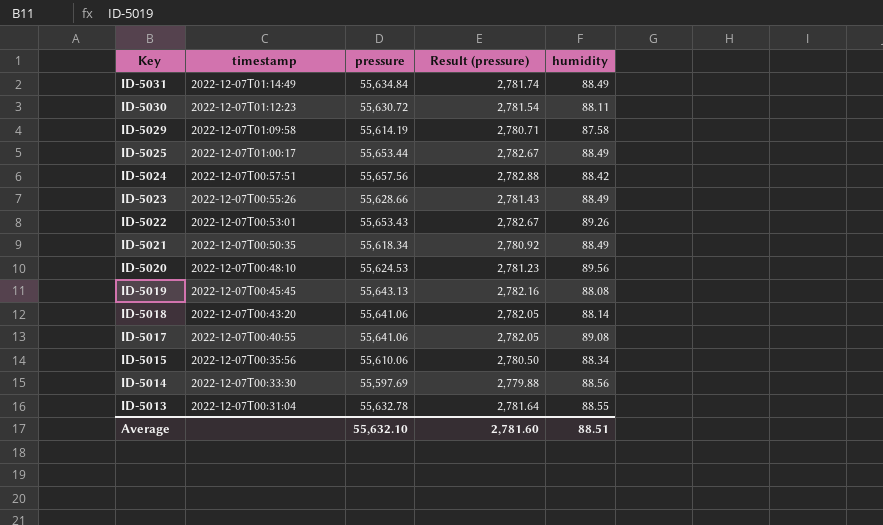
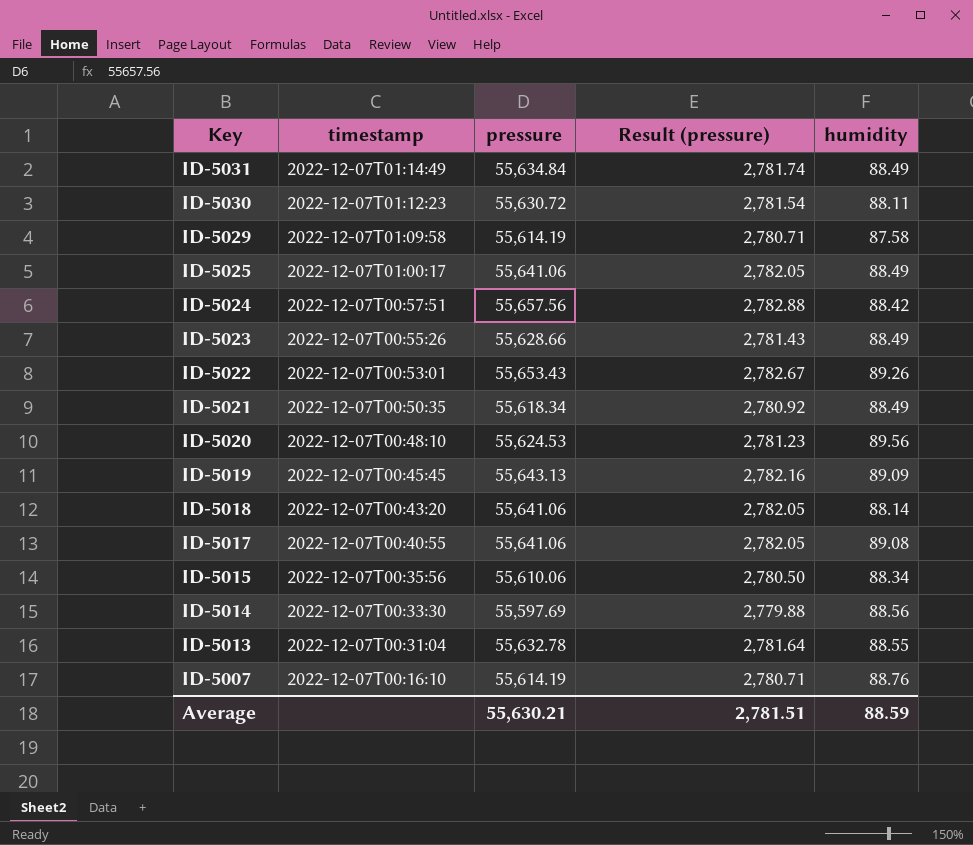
ID-5025 | pressure: 55,653.44 -> 55,641.06
ID-5025 | Result (pressure): 2,782.67 -> 2,782.05
ID-5019 | humidity: 88.08 -> 89.09
row ID-5007: none -> 2022-12-07T00:16:10 | 55,614.19 | 2,780.71 | 88.76
Average | pressure: 55,632.10 -> 55,630.21
Average | Result (pressure): 2,781.60 -> 2,781.51
Average | humidity: 88.51 -> 88.59

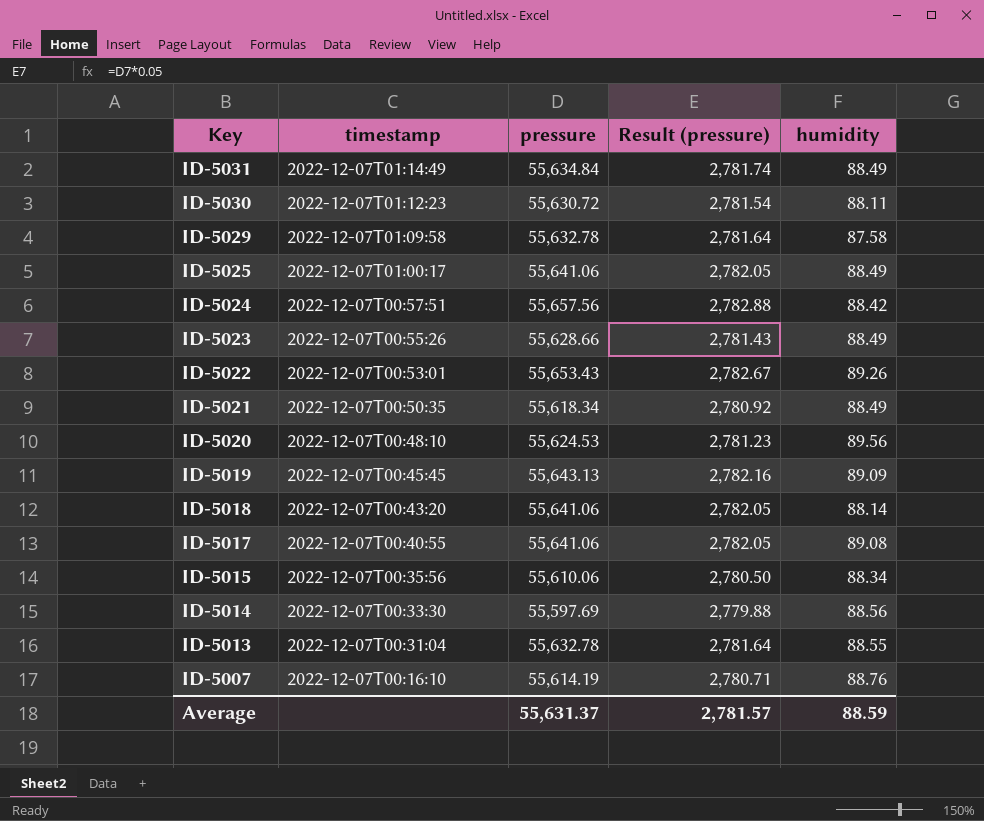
ID-5029 | pressure: 55,614.19 -> 55,632.78
ID-5029 | Result (pressure): 2,780.71 -> 2,781.64
Average | pressure: 55,630.21 -> 55,631.37
Average | Result (pressure): 2,781.51 -> 2,781.57

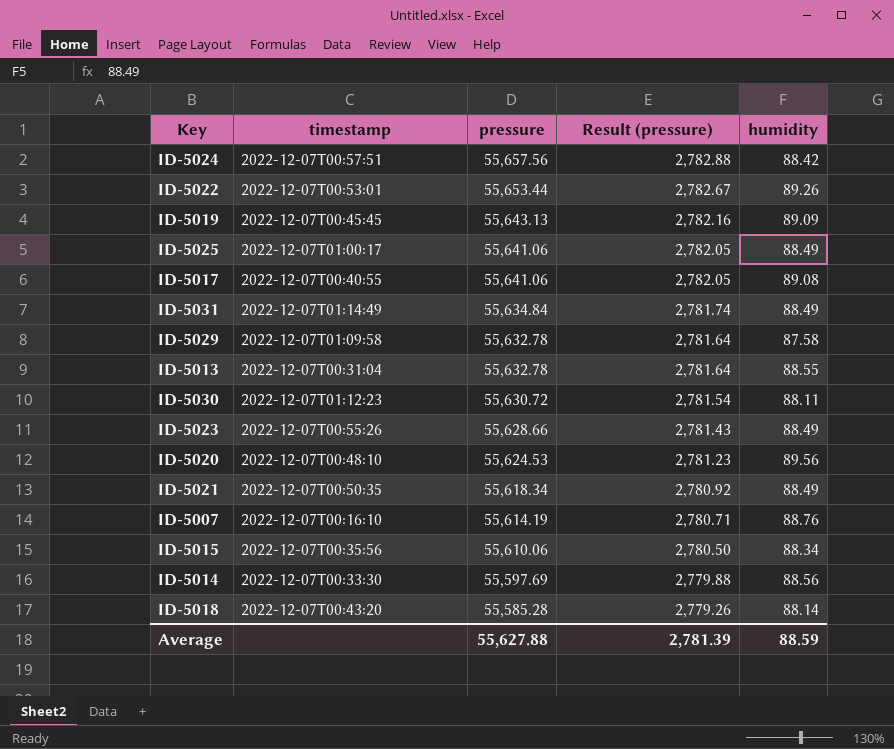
row order: Key descending -> pressure descending
ID-5022 | pressure: 55,653.43 -> 55,653.44
ID-5018 | pressure: 55,641.06 -> 55,585.28
ID-5018 | Result (pressure): 2,782.05 -> 2,779.26
Average | pressure: 55,631.37 -> 55,627.88
Average | Result (pressure): 2,781.57 -> 2,781.39

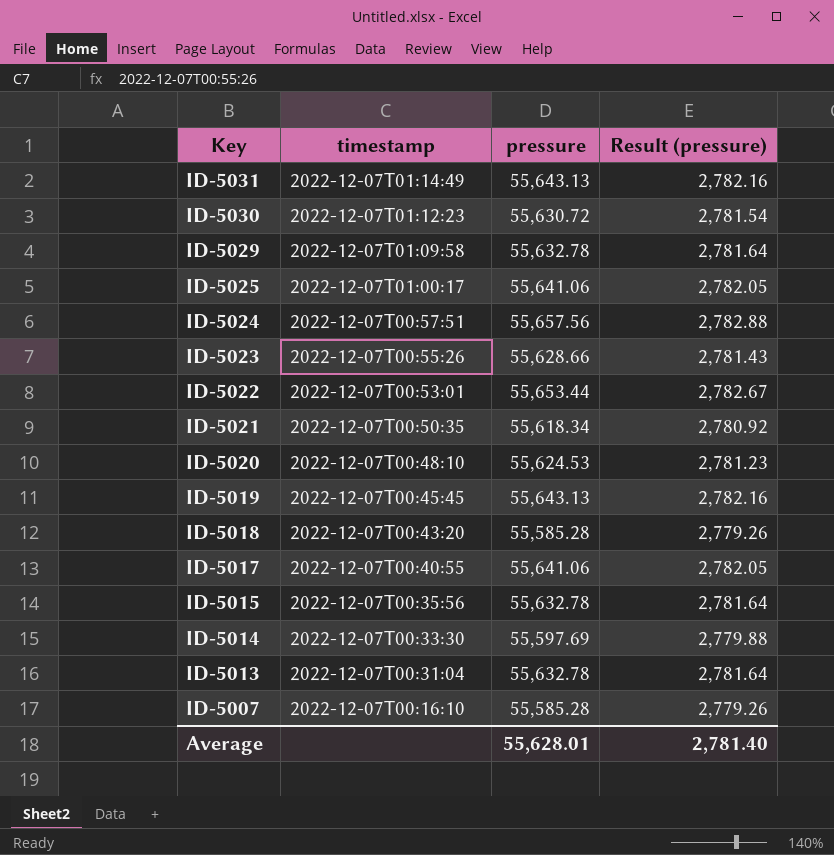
row order: pressure descending -> Key descending
column humidity | position: 5 -> none
ID-5031 | pressure: 55,634.84 -> 55,643.13
ID-5031 | Result (pressure): 2,781.74 -> 2,782.16
ID-5015 | pressure: 55,610.06 -> 55,632.78
ID-5015 | Result (pressure): 2,780.50 -> 2,781.64
ID-5007 | pressure: 55,614.19 -> 55,585.28
ID-5007 | Result (pressure): 2,780.71 -> 2,779.26
Average | pressure: 55,627.88 -> 55,628.01
Average | Result (pressure): 2,781.39 -> 2,781.40

